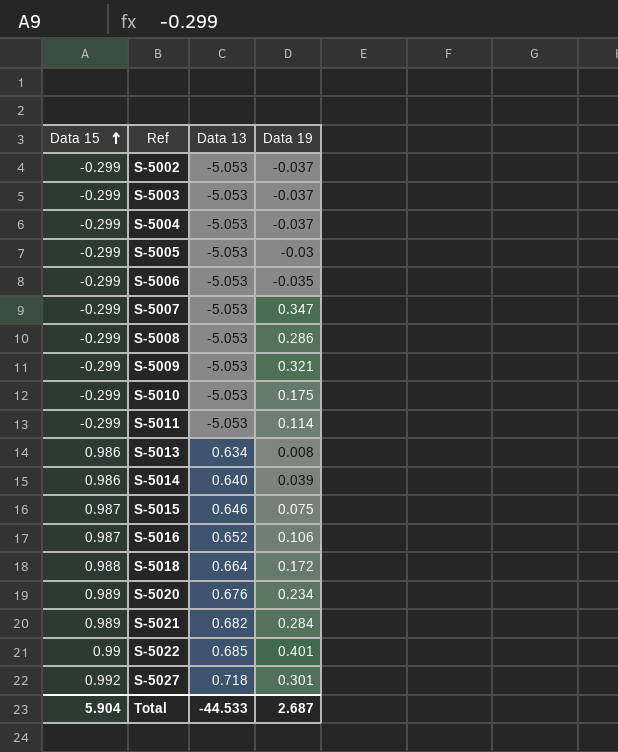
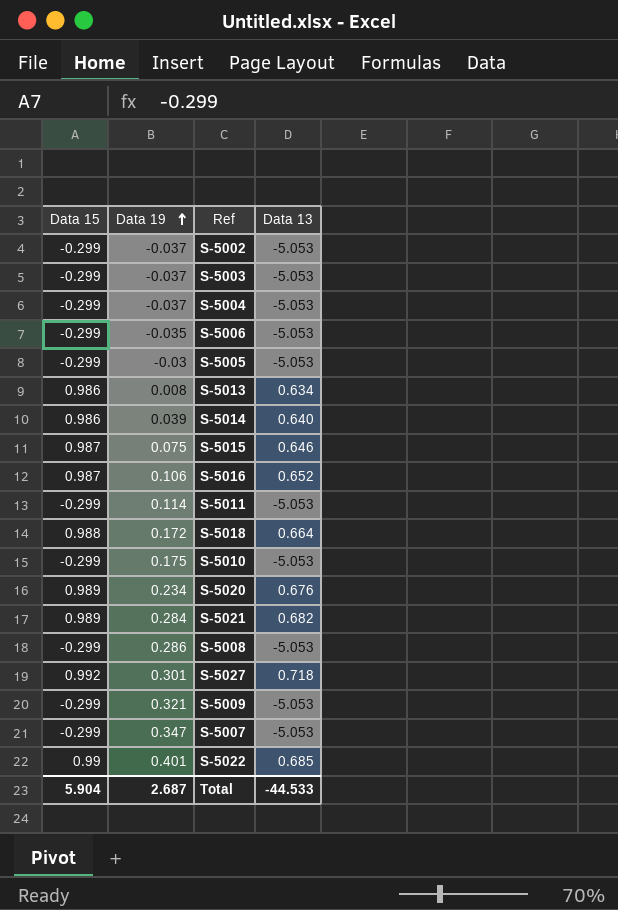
row order: Data 15 ascending -> Data 19 ascending
column Data 19 | position: 4 -> 2

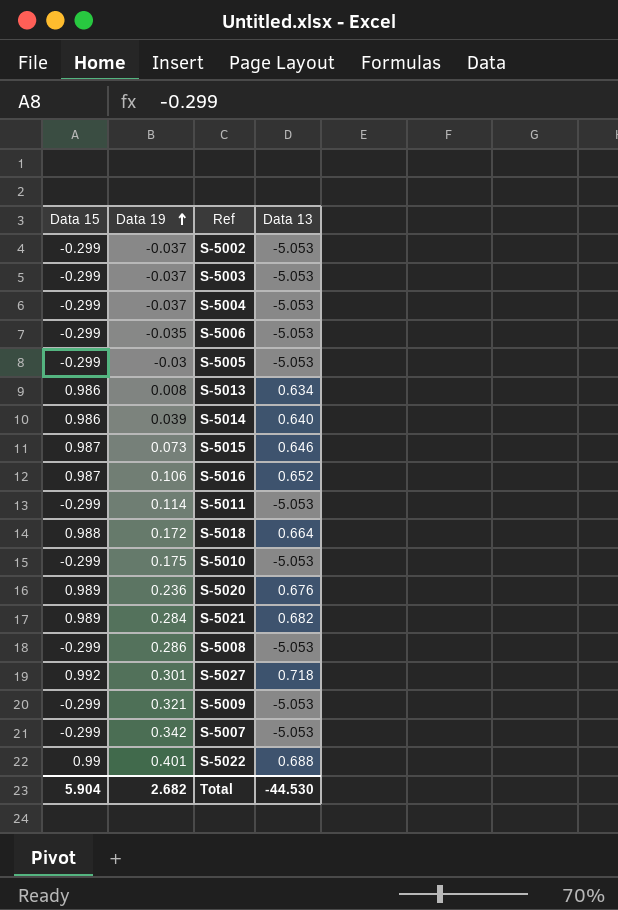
S-5015 | Data 19: 0.075 -> 0.073
S-5020 | Data 19: 0.234 -> 0.236
S-5007 | Data 19: 0.347 -> 0.342
S-5022 | Data 13: 0.685 -> 0.688
Total | Data 19: 2.687 -> 2.682
Total | Data 13: -44.533 -> -44.530

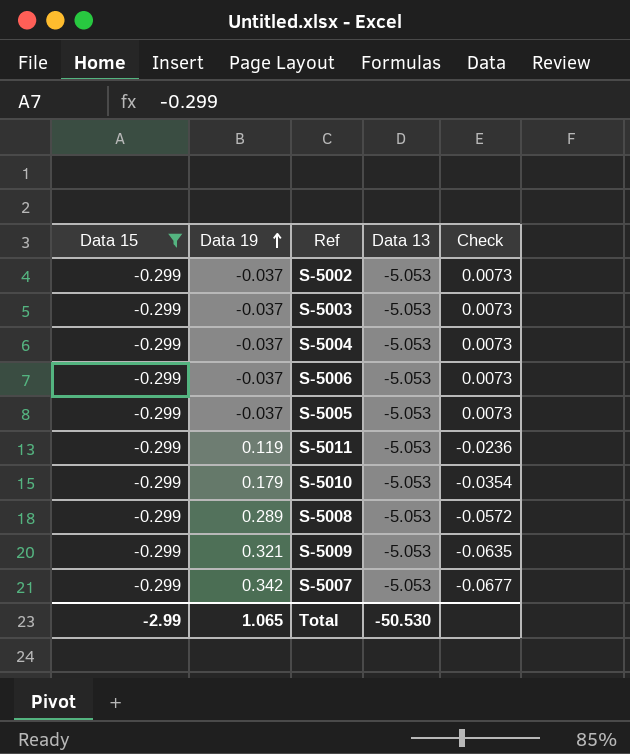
filter: none -> Data 15 = -0.299
column Check | formula: none -> [Data 19] / [Data 13]
S-5006 | Data 19: -0.035 -> -0.037
S-5005 | Data 19: -0.03 -> -0.037
S-5011 | Data 19: 0.114 -> 0.119
S-5010 | Data 19: 0.175 -> 0.179
S-5008 | Data 19: 0.286 -> 0.289
Total | Data 15: 5.904 -> -2.99
Total | Data 19: 2.682 -> 1.065
Total | Data 13: -44.530 -> -50.530

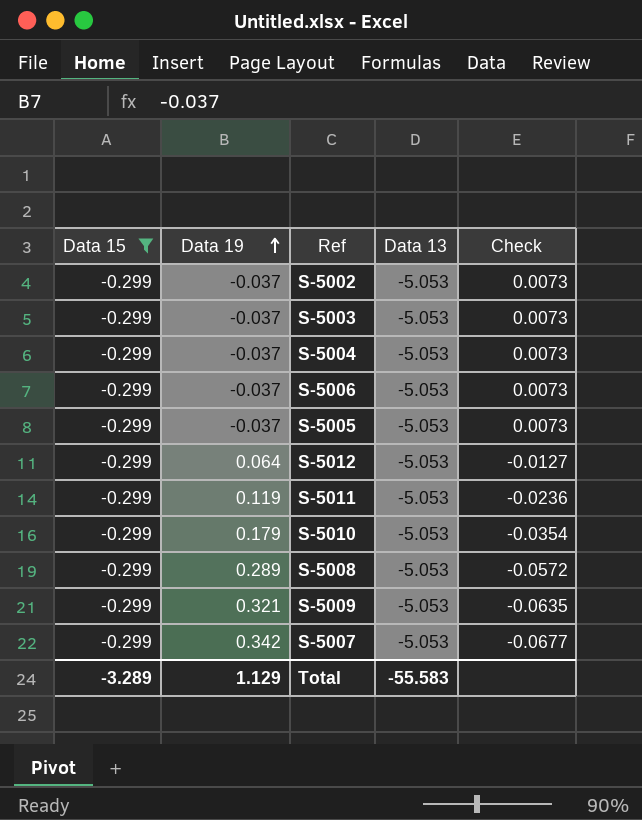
row S-5012: none -> -0.299 | 0.064 | -5.053 | -0.0127
Total | Data 15: -2.99 -> -3.289
Total | Data 19: 1.065 -> 1.129
Total | Data 13: -50.530 -> -55.583

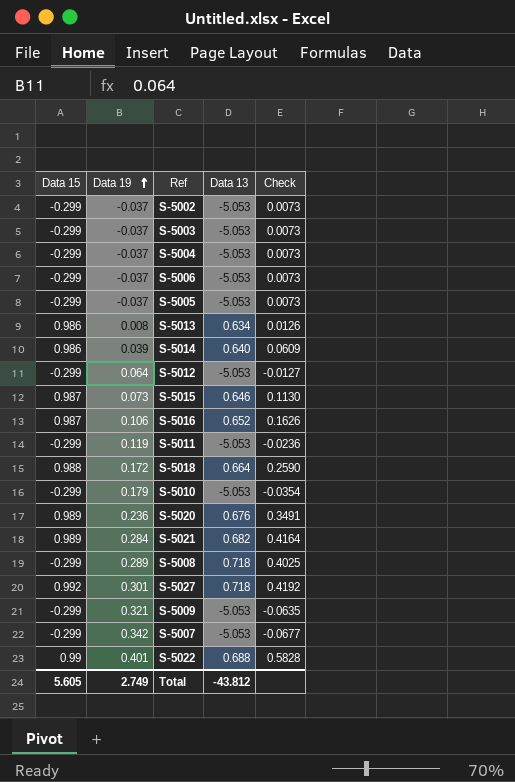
filter: Data 15 = -0.299 -> none
S-5008 | Data 13: -5.053 -> 0.718
S-5008 | Check: -0.0572 -> 0.4025
Total | Data 15: -3.289 -> 5.605
Total | Data 19: 1.129 -> 2.749
Total | Data 13: -55.583 -> -43.812

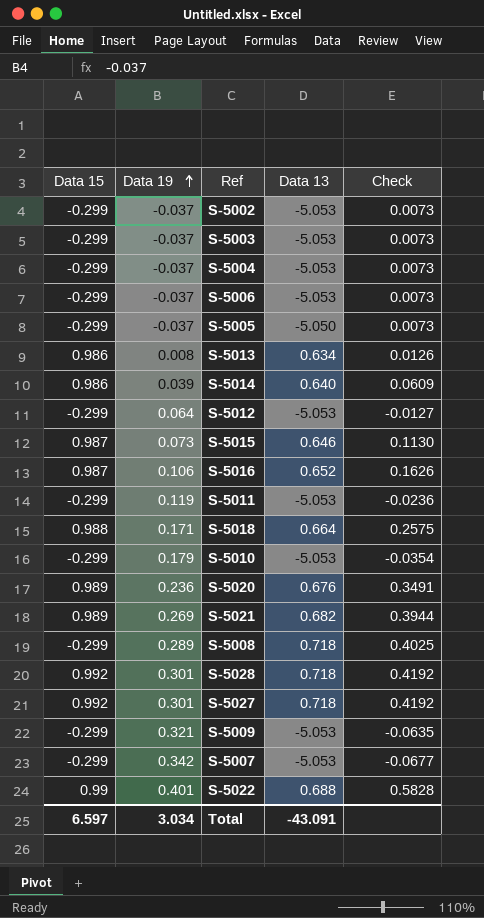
S-5005 | Data 13: -5.053 -> -5.050
S-5018 | Data 19: 0.172 -> 0.171
S-5018 | Check: 0.2590 -> 0.2575
S-5021 | Data 19: 0.284 -> 0.269
S-5021 | Check: 0.4164 -> 0.3944
row S-5028: none -> 0.992 | 0.301 | 0.718 | 0.4192
Total | Data 15: 5.605 -> 6.597
Total | Data 19: 2.749 -> 3.034
Total | Data 13: -43.812 -> -43.091

